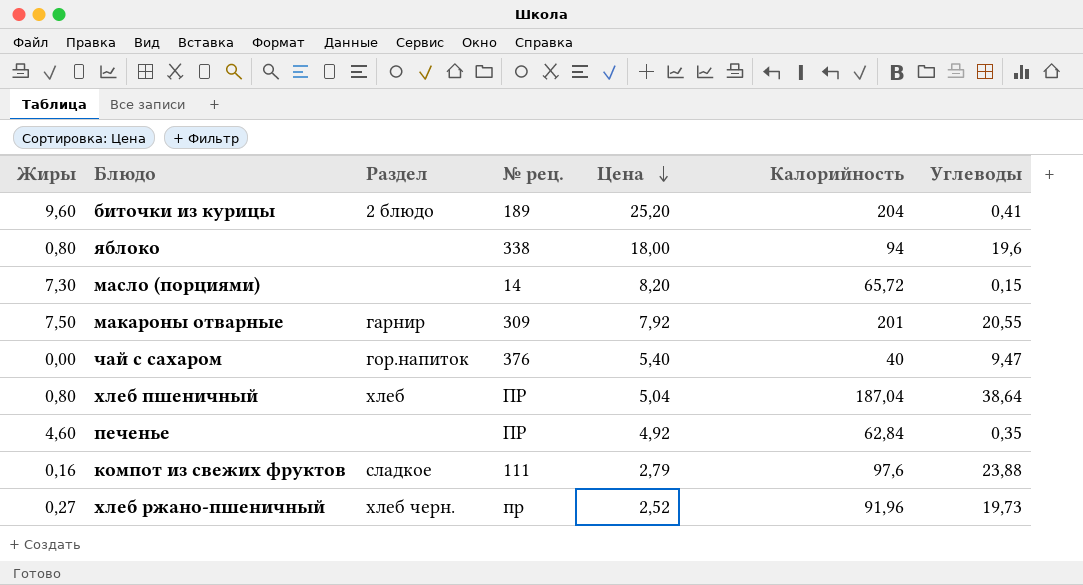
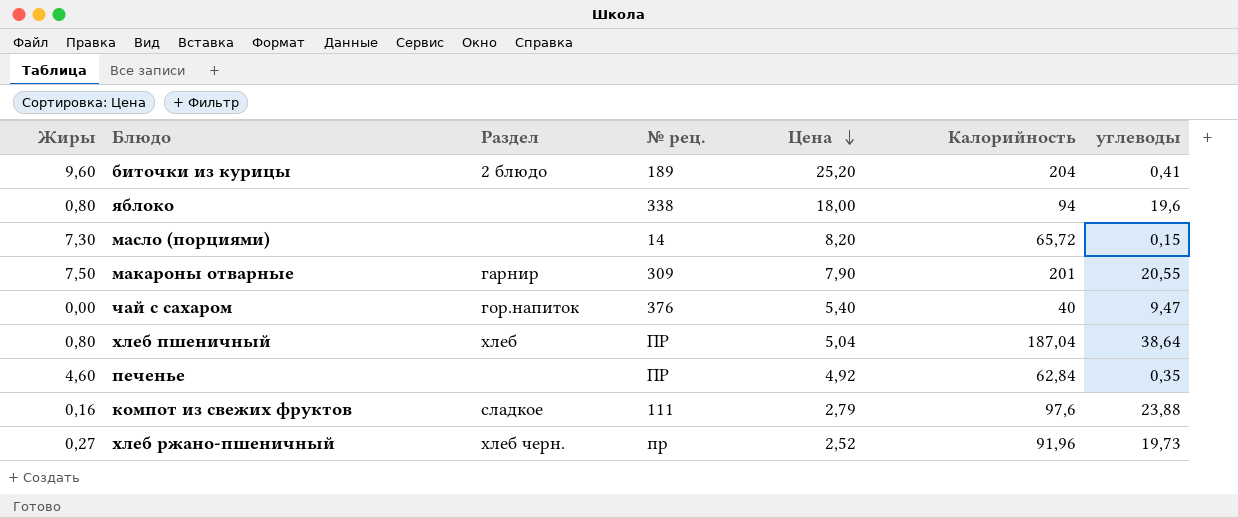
column name: Углеводы -> углеводы
макароны отварные | Цена: 7,92 -> 7,90

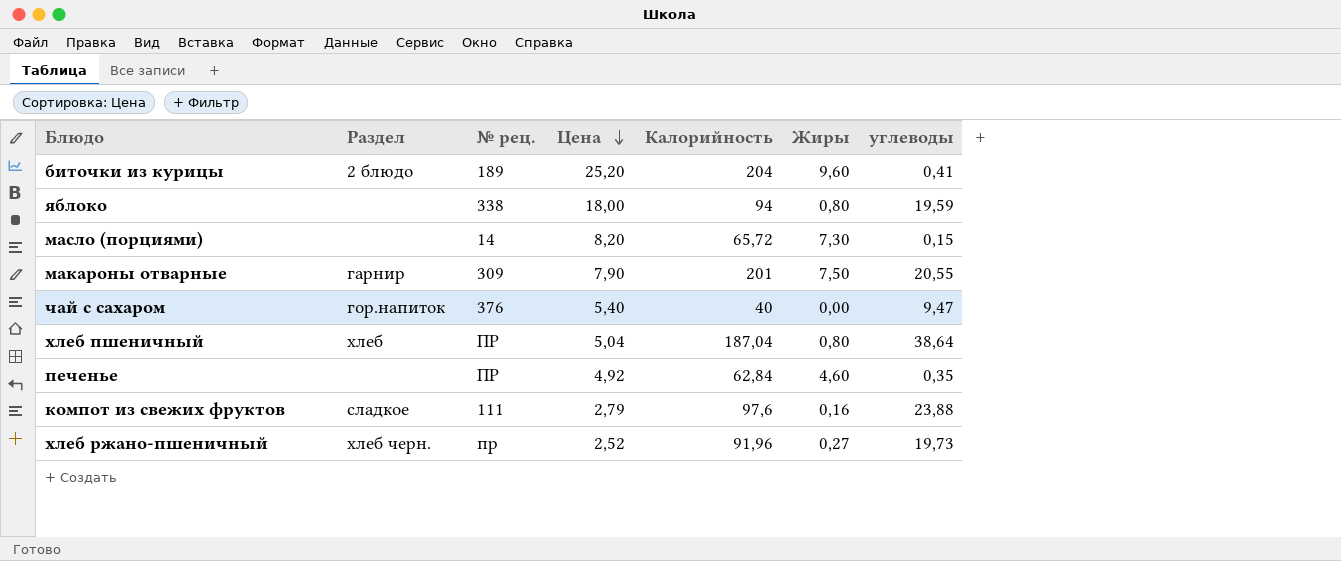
column Жиры | position: 1 -> 6
яблоко | углеводы: 19,6 -> 19,59

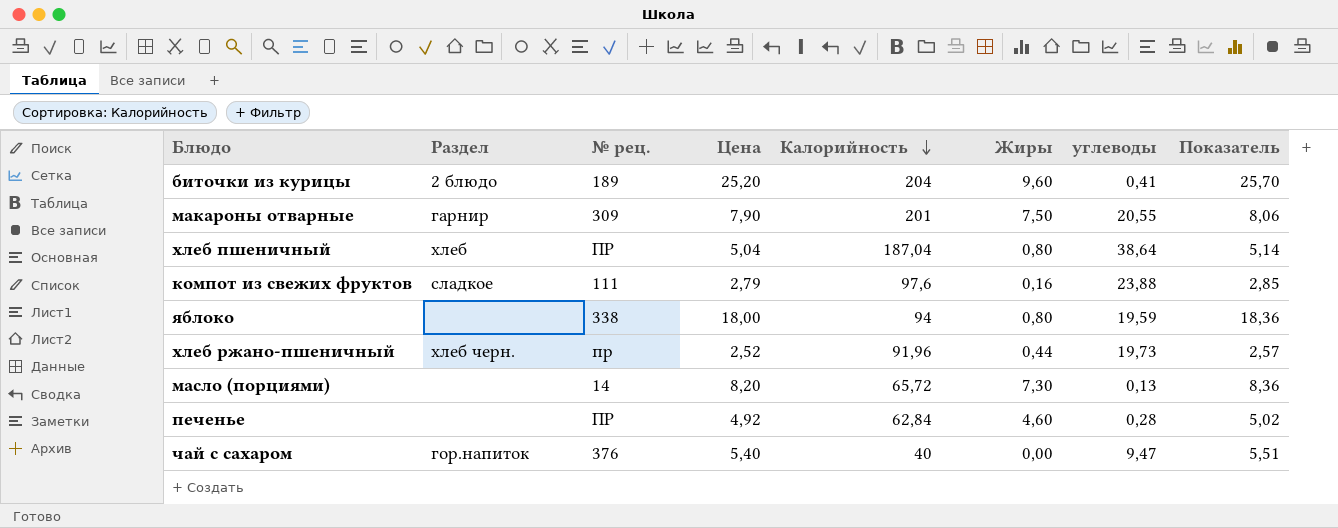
row order: Цена descending -> Калорийность descending
column Показатель | formula: none -> [Цена] * 1,02
хлеб ржано-пшеничный | Жиры: 0,27 -> 0,44
масло (порциями) | углеводы: 0,15 -> 0,13
печенье | углеводы: 0,35 -> 0,28

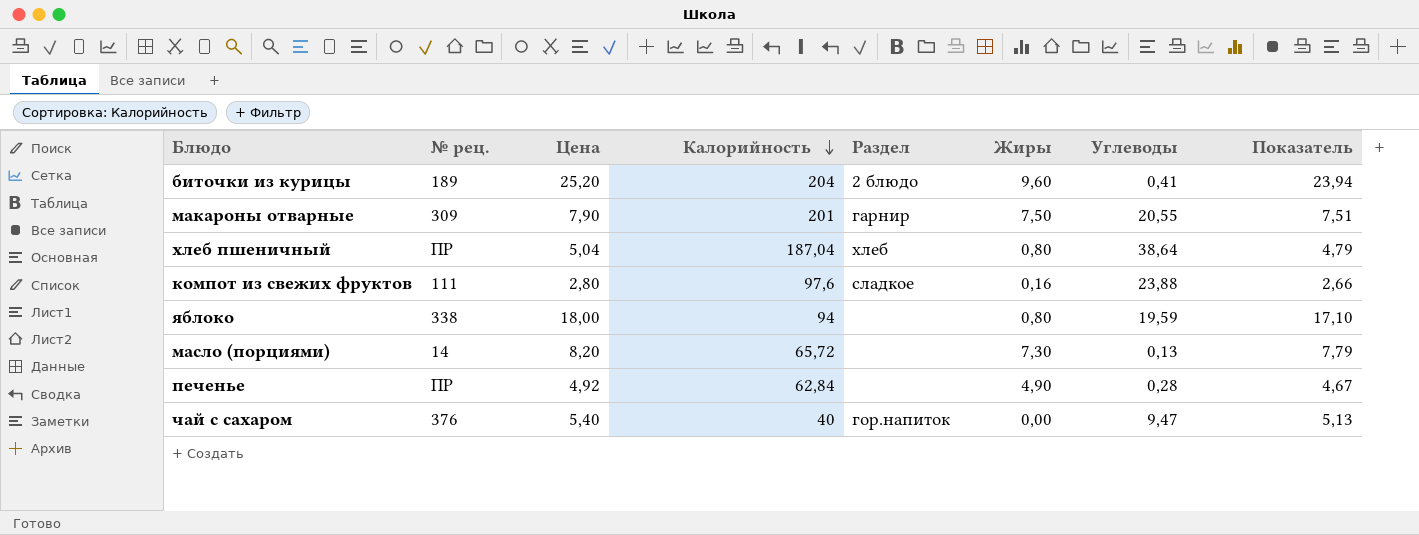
column Раздел | position: 2 -> 5
column name: углеводы -> Углеводы
column Показатель | formula: [Цена] * 1,02 -> [Цена] * 0,95
row хлеб ржано-пшеничный: хлеб черн. | пр | 2,52 | 91,96 | 0,44 | 19,73 | 2,57 -> none
компот из свежих фруктов | Цена: 2,79 -> 2,80
печенье | Жиры: 4,60 -> 4,90

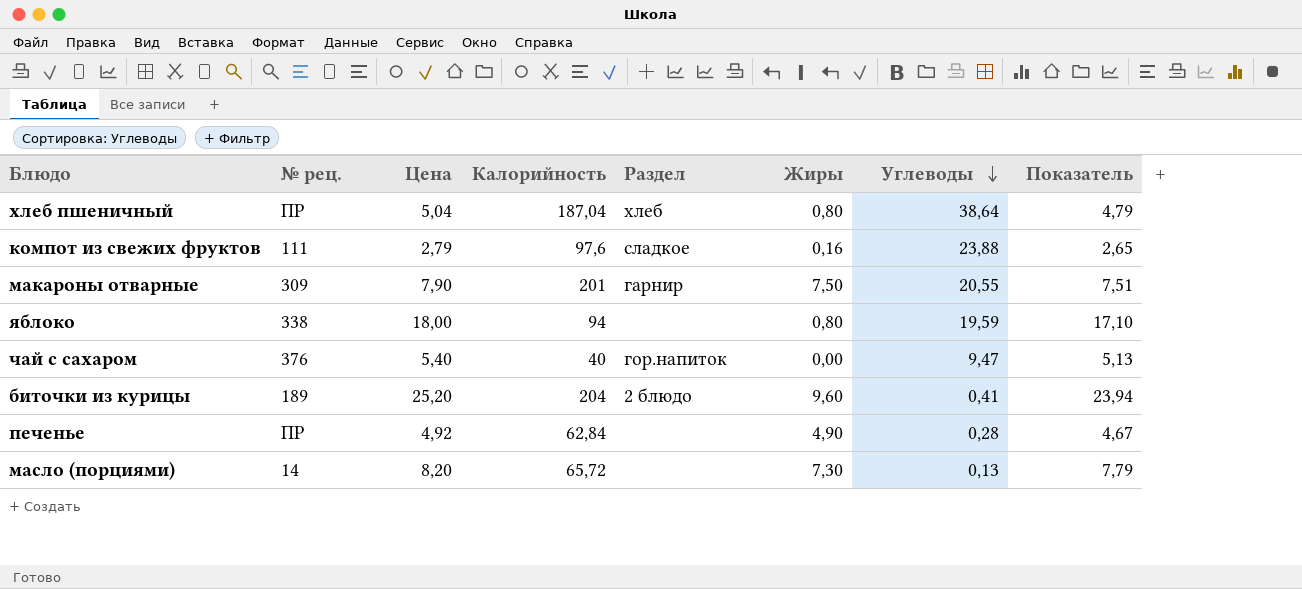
row order: Калорийность descending -> Углеводы descending
компот из свежих фруктов | Цена: 2,80 -> 2,79
компот из свежих фруктов | Показатель: 2,66 -> 2,65

